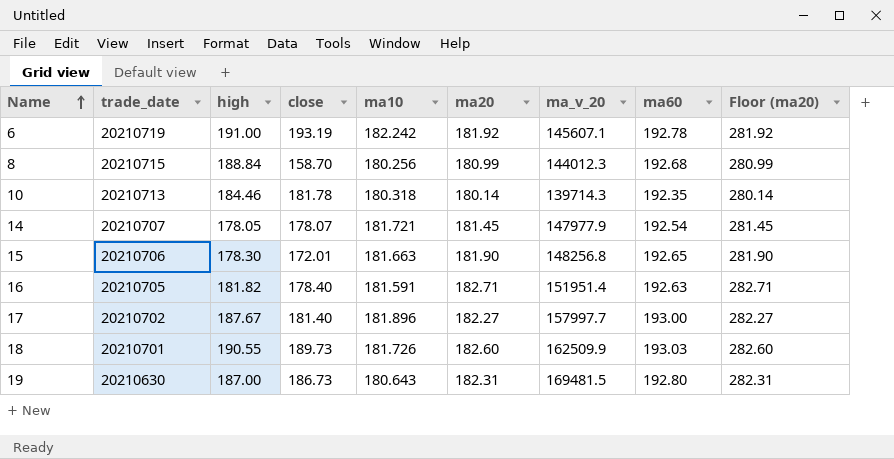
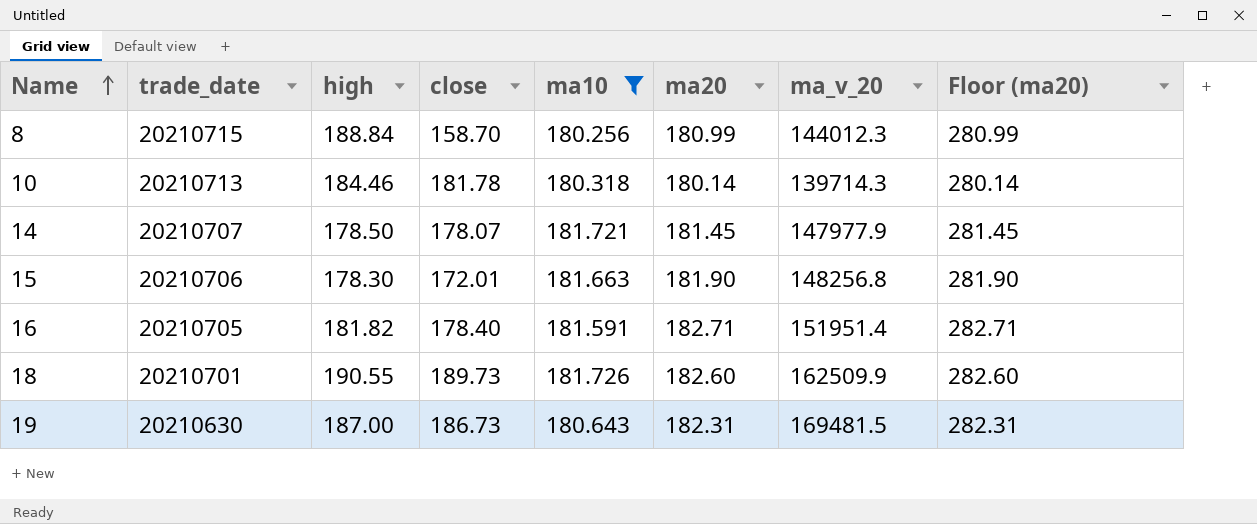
filter: none -> ma10 <= 181.726
column ma60 | position: 8 -> none
14 | high: 178.05 -> 178.50

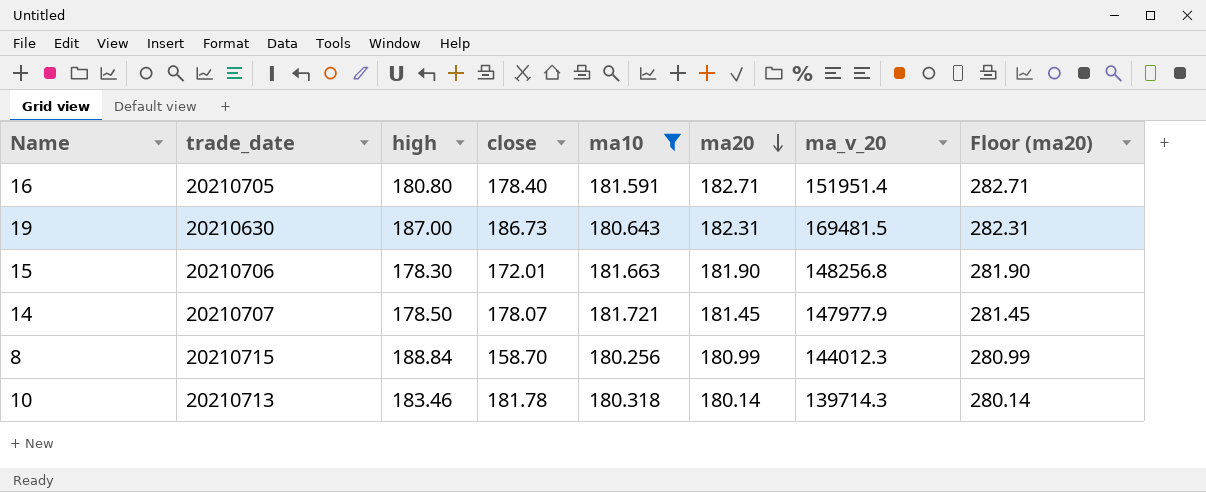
row order: Name ascending -> ma20 descending
row 18: 20210701 | 190.55 | 189.73 | 181.726 | 182.60 | 162509.9 | 282.60 -> none
16 | high: 181.82 -> 180.80
10 | high: 184.46 -> 183.46

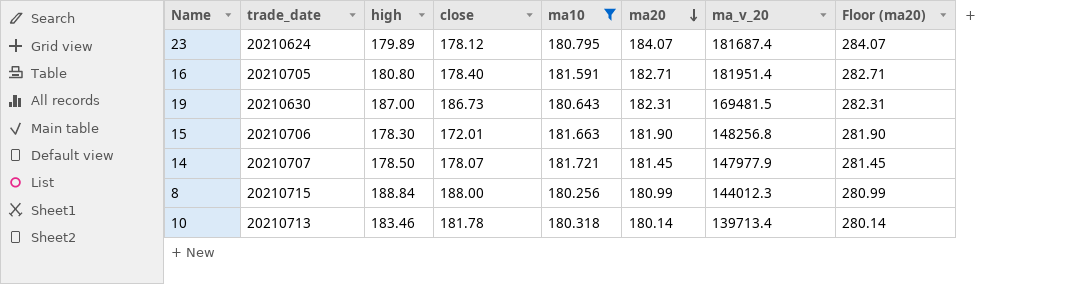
row 23: none -> 20210624 | 179.89 | 178.12 | 180.795 | 184.07 | 181687.4 | 284.07
16 | ma_v_20: 151951.4 -> 181951.4
8 | close: 158.70 -> 188.00
10 | ma_v_20: 139714.3 -> 139713.4

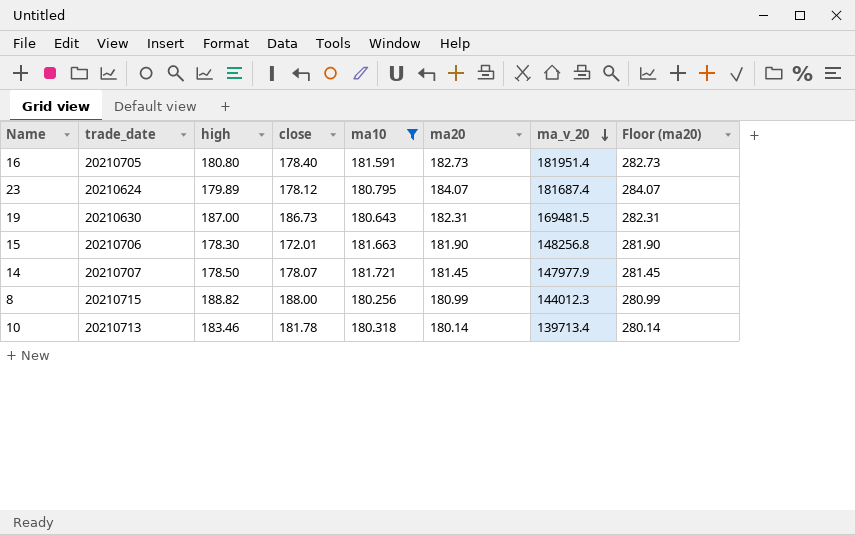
row order: ma20 descending -> ma_v_20 descending
16 | ma20: 182.71 -> 182.73
16 | Floor (ma20): 282.71 -> 282.73
8 | high: 188.84 -> 188.82

